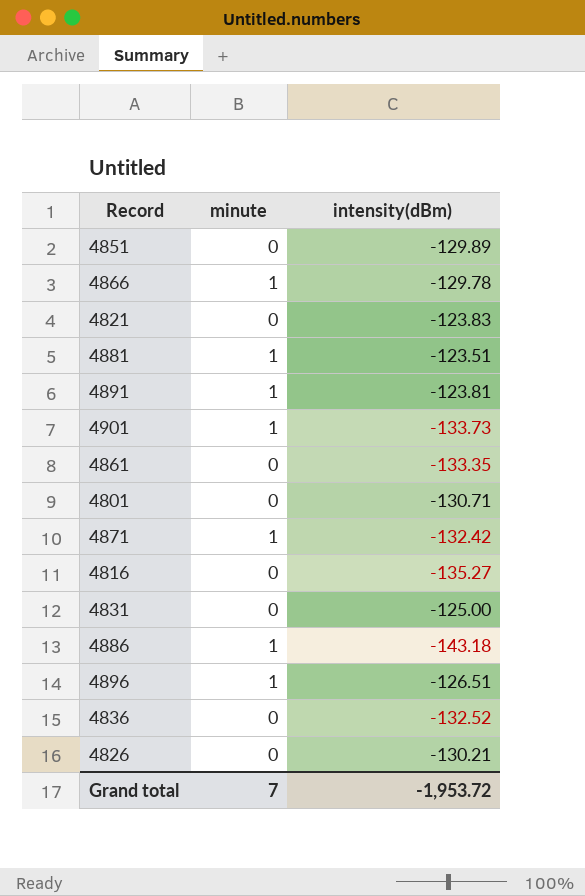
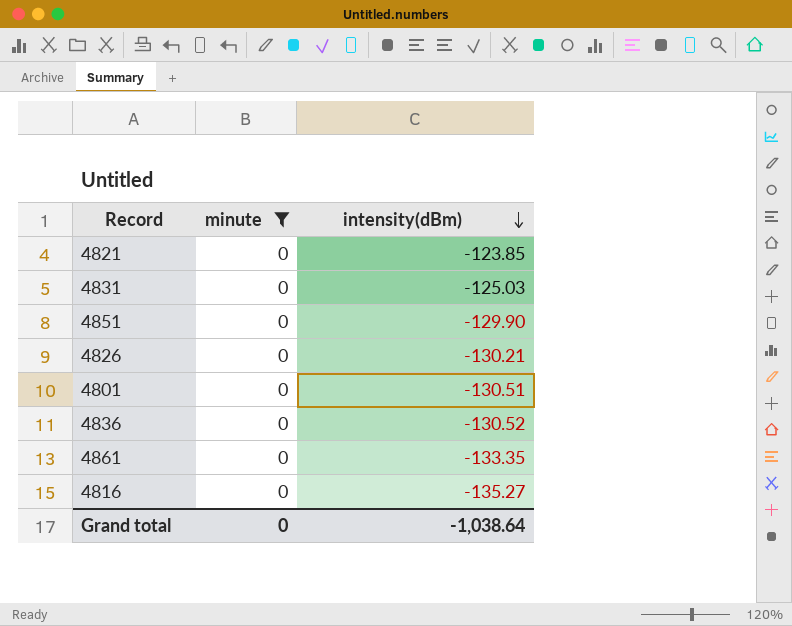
filter: none -> minute = 0
row order: none -> intensity(dBm) descending
4821 | intensity(dBm): -123.83 -> -123.85
4831 | intensity(dBm): -125.00 -> -125.03
4851 | intensity(dBm): -129.89 -> -129.90
4801 | intensity(dBm): -130.71 -> -130.51
4836 | intensity(dBm): -132.52 -> -130.52
Grand total | minute: 7 -> 0
Grand total | intensity(dBm): -1,953.72 -> -1,038.64

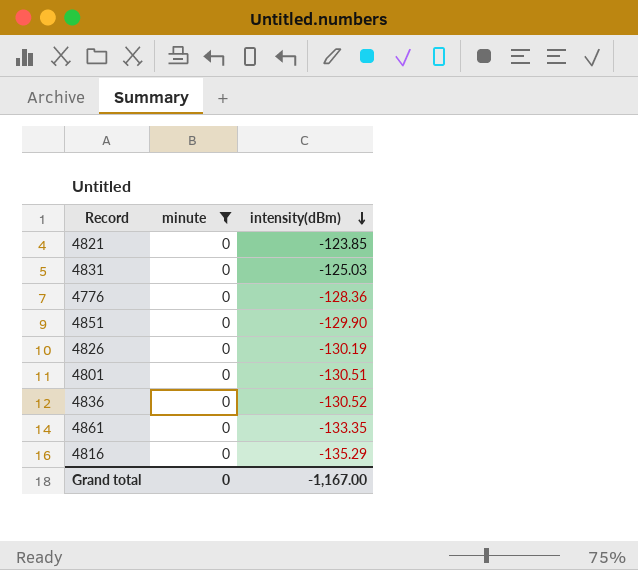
row 4776: none -> 0 | -128.36
4826 | intensity(dBm): -130.21 -> -130.19
4816 | intensity(dBm): -135.27 -> -135.29
Grand total | intensity(dBm): -1,038.64 -> -1,167.00

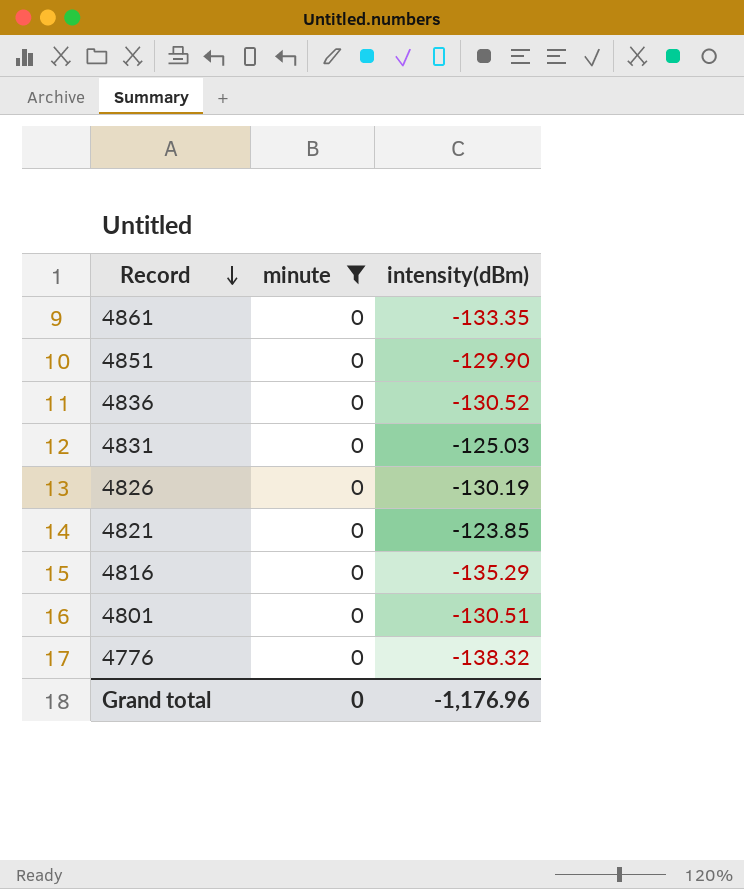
row order: intensity(dBm) descending -> Record descending
4776 | intensity(dBm): -128.36 -> -138.32
Grand total | intensity(dBm): -1,167.00 -> -1,176.96

